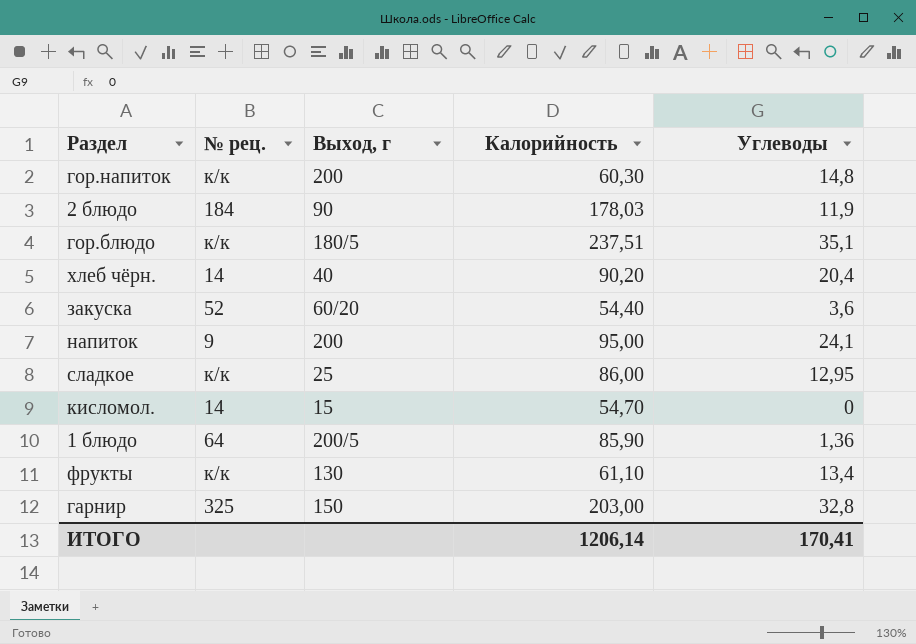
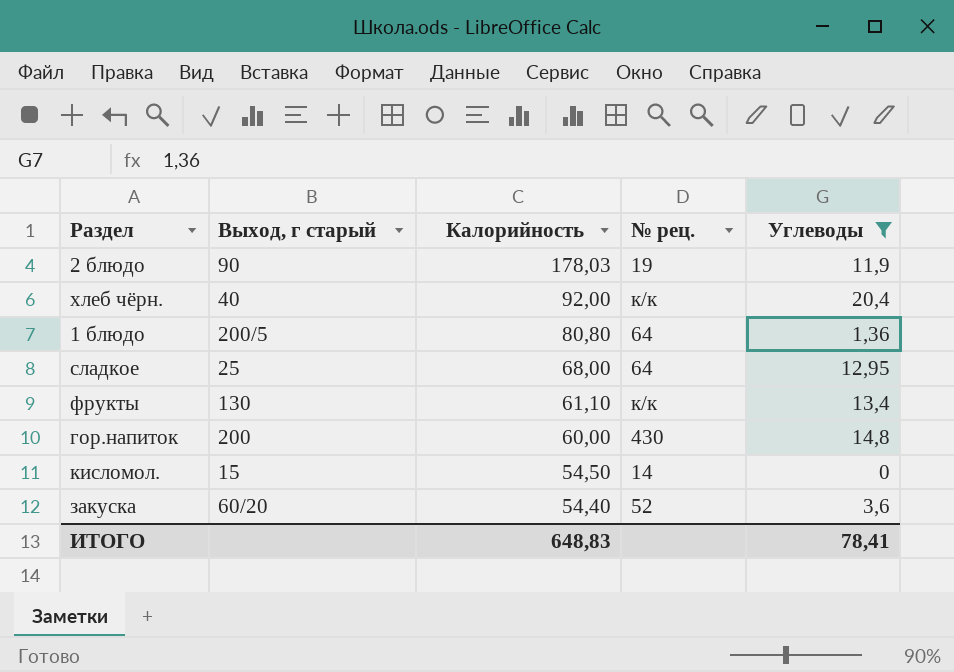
filter: none -> Углеводы <= 20,4
row order: none -> Калорийность descending
column name: Выход, г -> Выход, г старый
column № рец. | position: 2 -> 4
2 блюдо | № рец.: 184 -> 19
хлеб чёрн. | Калорийность: 90,20 -> 92,00
хлеб чёрн. | № рец.: 14 -> к/к
1 блюдо | Калорийность: 85,90 -> 80,80
сладкое | Калорийность: 86,00 -> 68,00
сладкое | № рец.: к/к -> 64
гор.напиток | Калорийность: 60,30 -> 60,00
гор.напиток | № рец.: к/к -> 430
кисломол. | Калорийность: 54,70 -> 54,50
ИТОГО | Калорийность: 1206,14 -> 648,83
ИТОГО | Углеводы: 170,41 -> 78,41

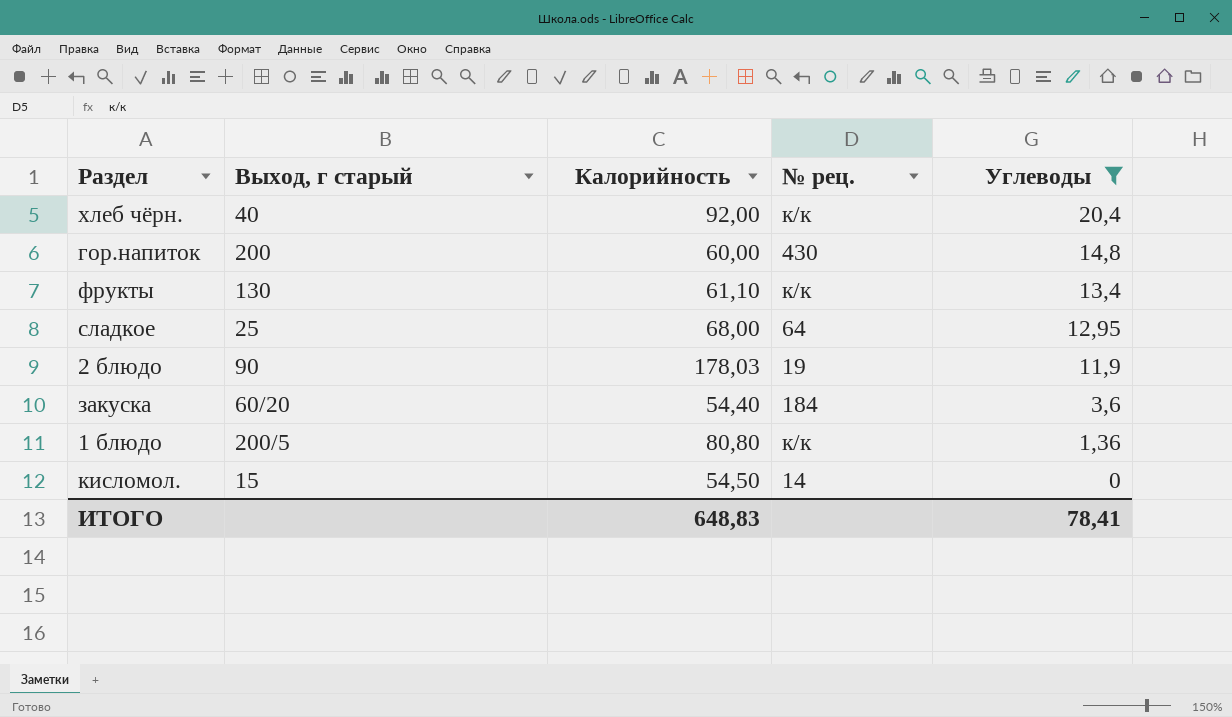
row order: Калорийность descending -> Углеводы descending
закуска | № рец.: 52 -> 184
1 блюдо | № рец.: 64 -> к/к

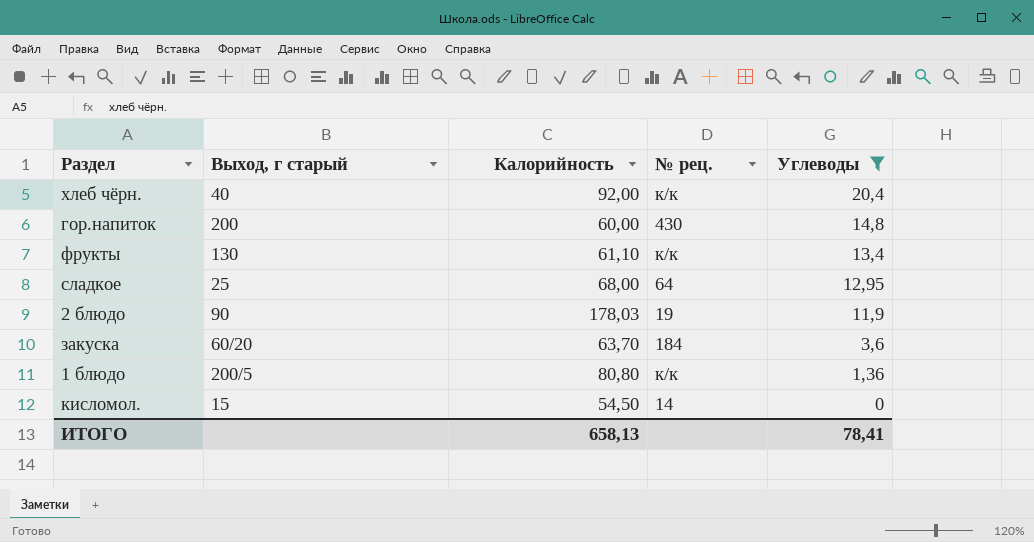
закуска | Калорийность: 54,40 -> 63,70
ИТОГО | Калорийность: 648,83 -> 658,13

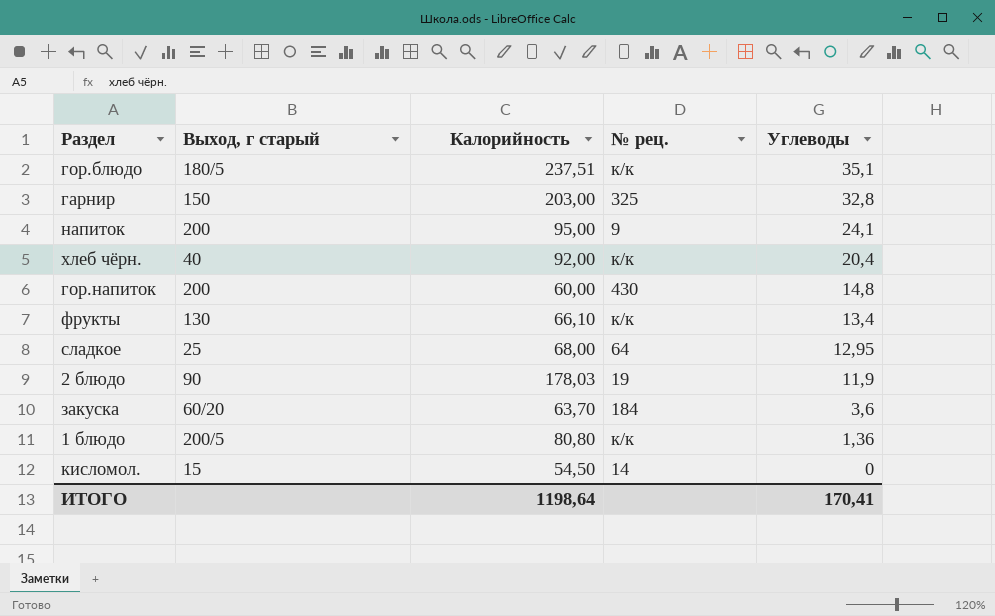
filter: Углеводы <= 20,4 -> none
фрукты | Калорийность: 61,10 -> 66,10
ИТОГО | Калорийность: 658,13 -> 1198,64
ИТОГО | Углеводы: 78,41 -> 170,41

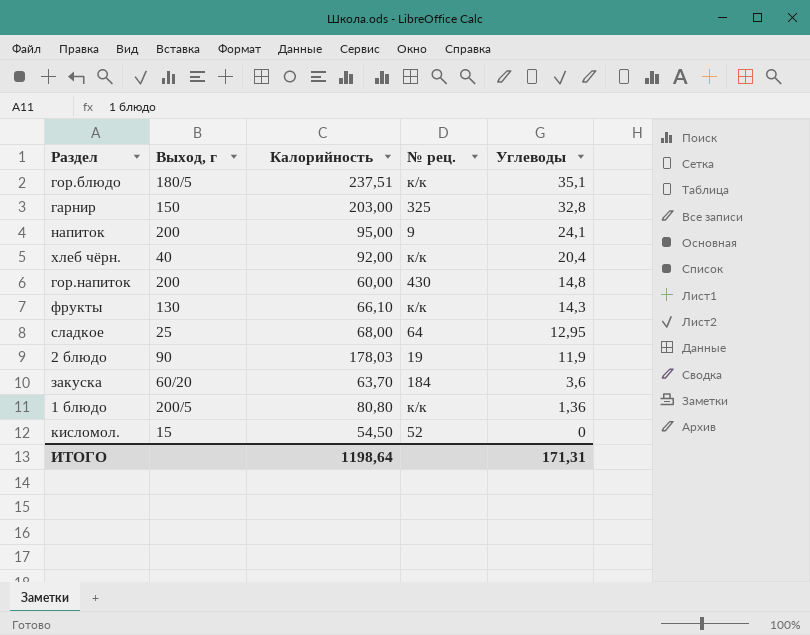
column name: Выход, г старый -> Выход, г
фрукты | Углеводы: 13,4 -> 14,3
кисломол. | № рец.: 14 -> 52
ИТОГО | Углеводы: 170,41 -> 171,31

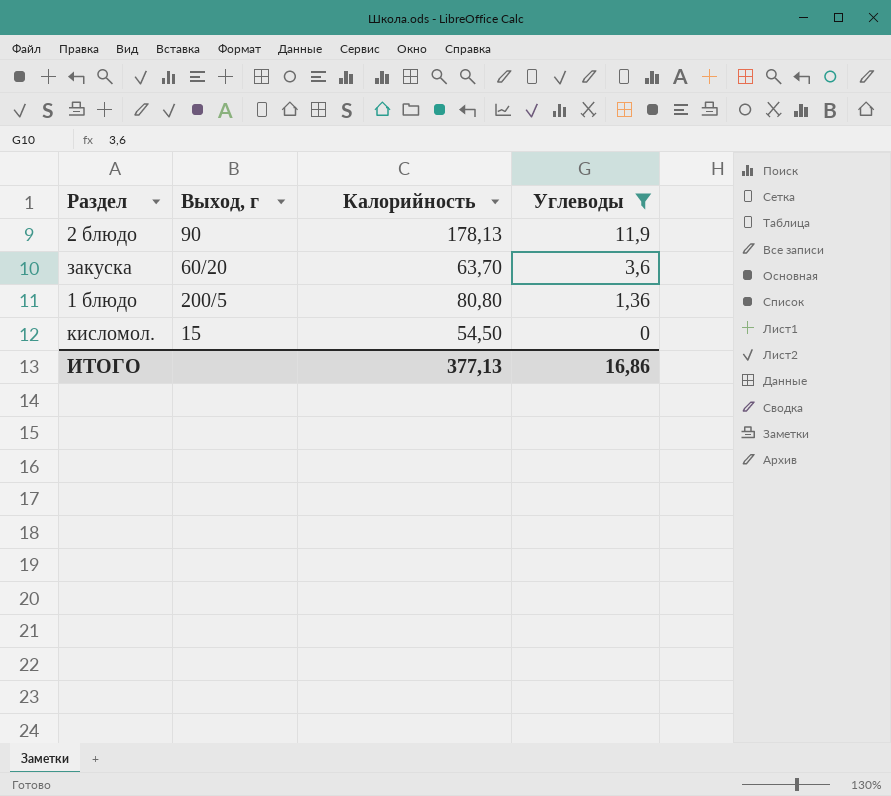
filter: none -> Углеводы <= 11,9
column № рец. | position: 4 -> none
2 блюдо | Калорийность: 178,03 -> 178,13
ИТОГО | Калорийность: 1198,64 -> 377,13
ИТОГО | Углеводы: 171,31 -> 16,86

